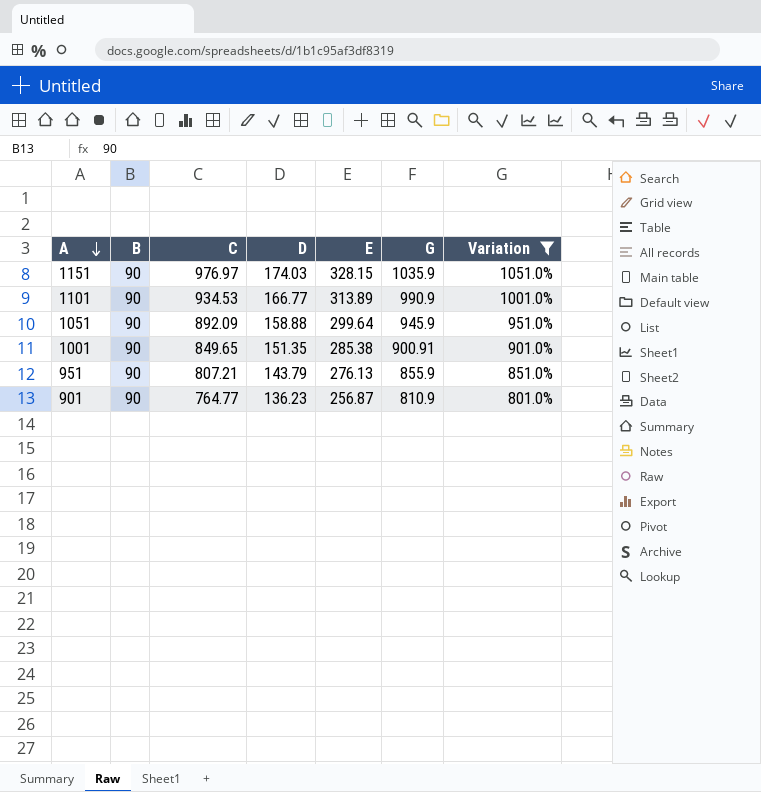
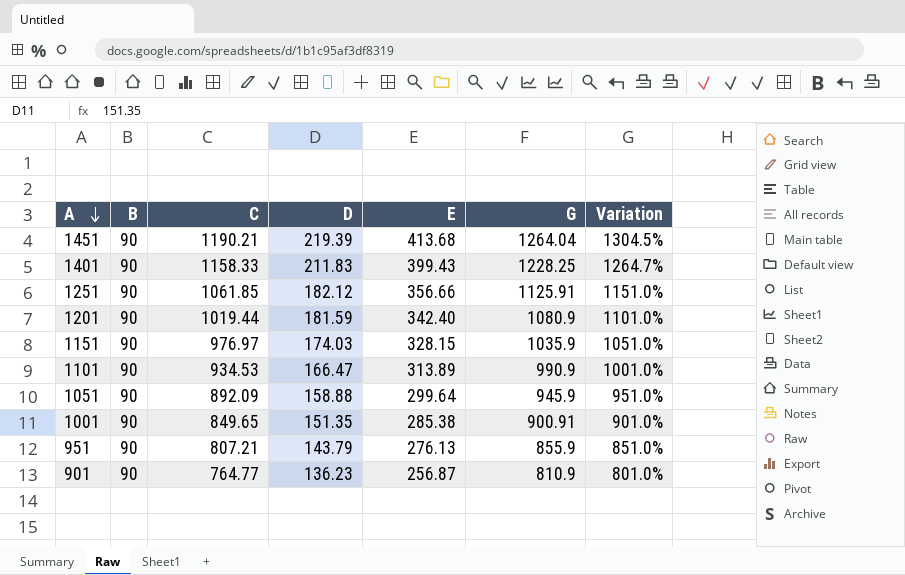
filter: Variation <= 1051.0% -> none
1101 | D: 166.77 -> 166.47

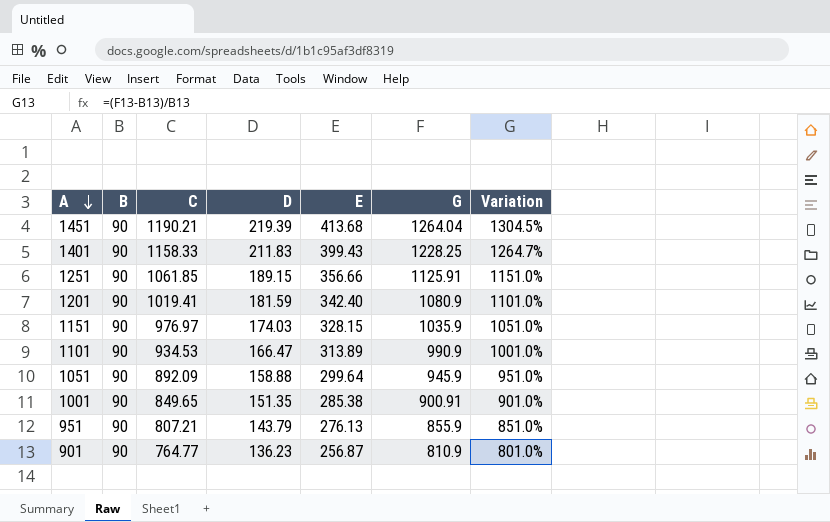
1251 | D: 182.12 -> 189.15
1201 | C: 1019.44 -> 1019.41

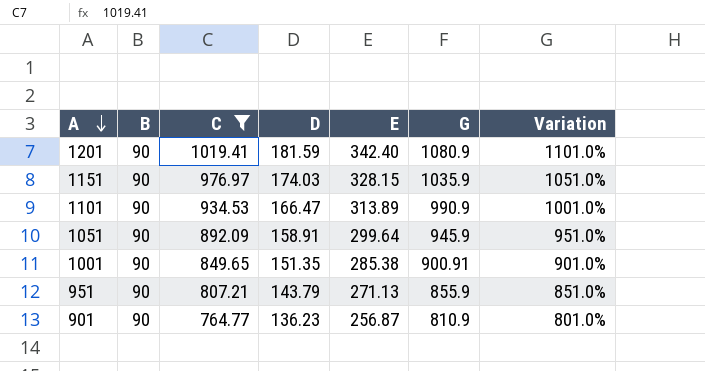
filter: none -> C <= 1019.41
1051 | D: 158.88 -> 158.91
951 | E: 276.13 -> 271.13

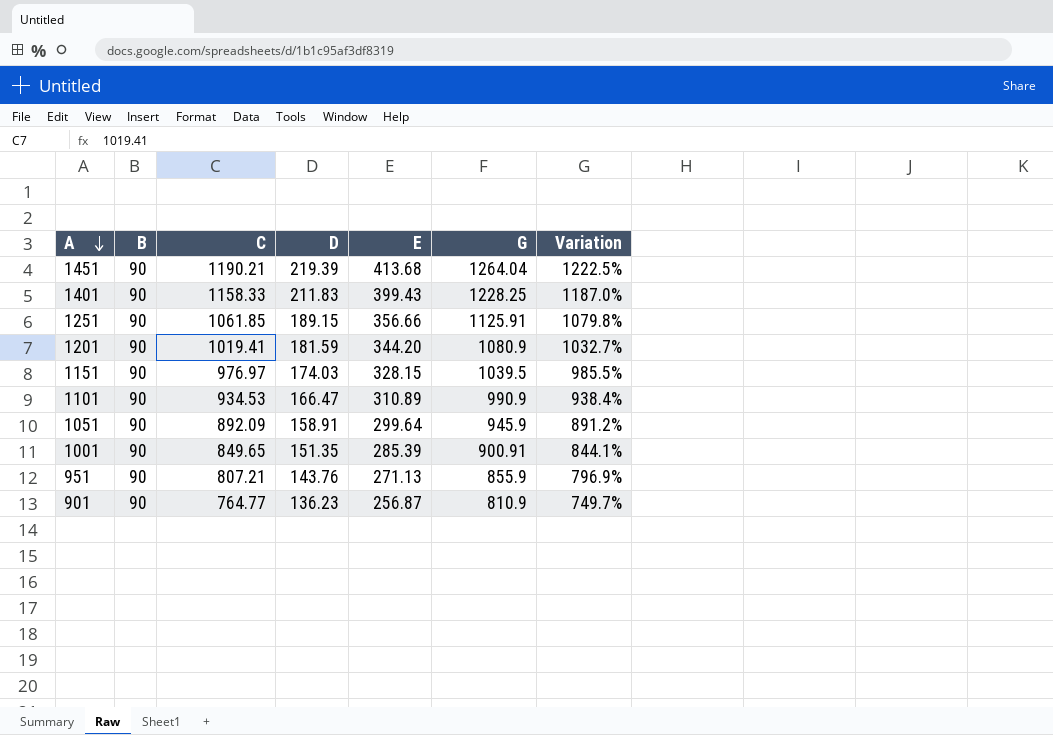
filter: C <= 1019.41 -> none
column Variation | formula: ([G] - [B]) / [B] -> ([C] - [B]) / [B]
1201 | E: 342.40 -> 344.20
1151 | G: 1035.9 -> 1039.5
1101 | E: 313.89 -> 310.89
1001 | E: 285.38 -> 285.39
951 | D: 143.79 -> 143.76

